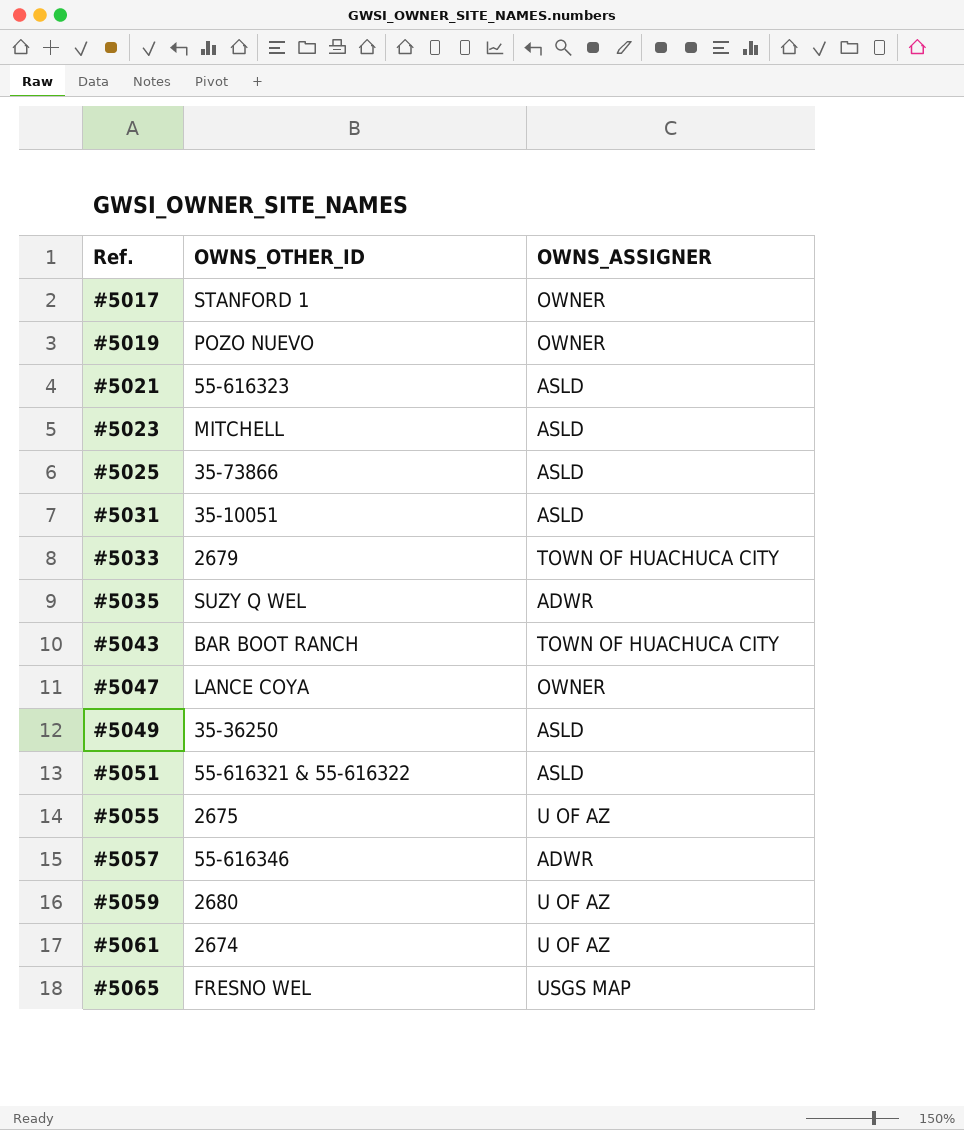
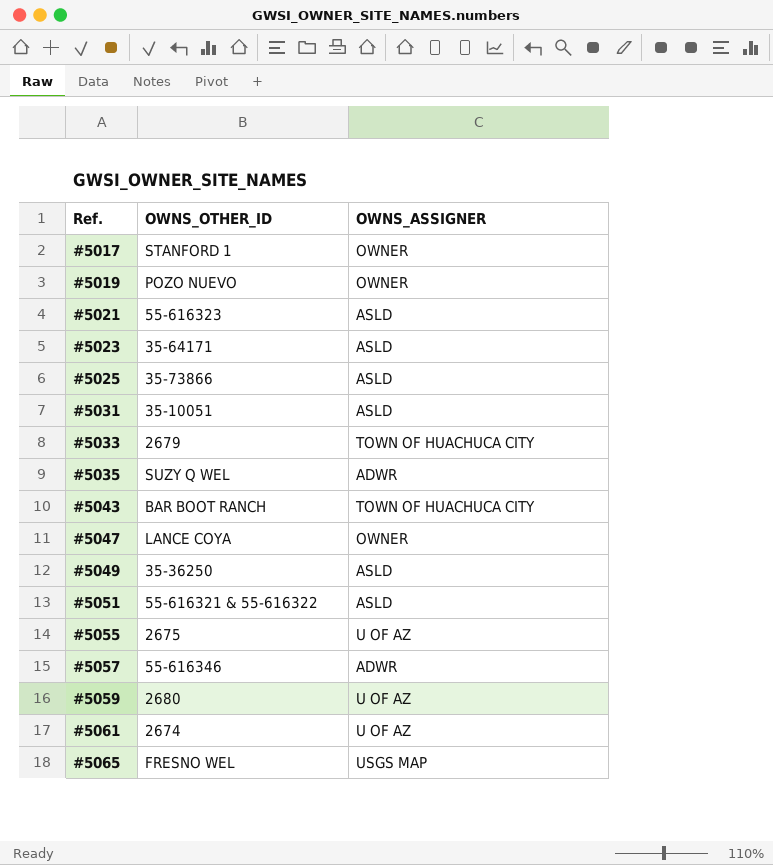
#5023 | OWNS_OTHER_ID: MITCHELL -> 35-64171

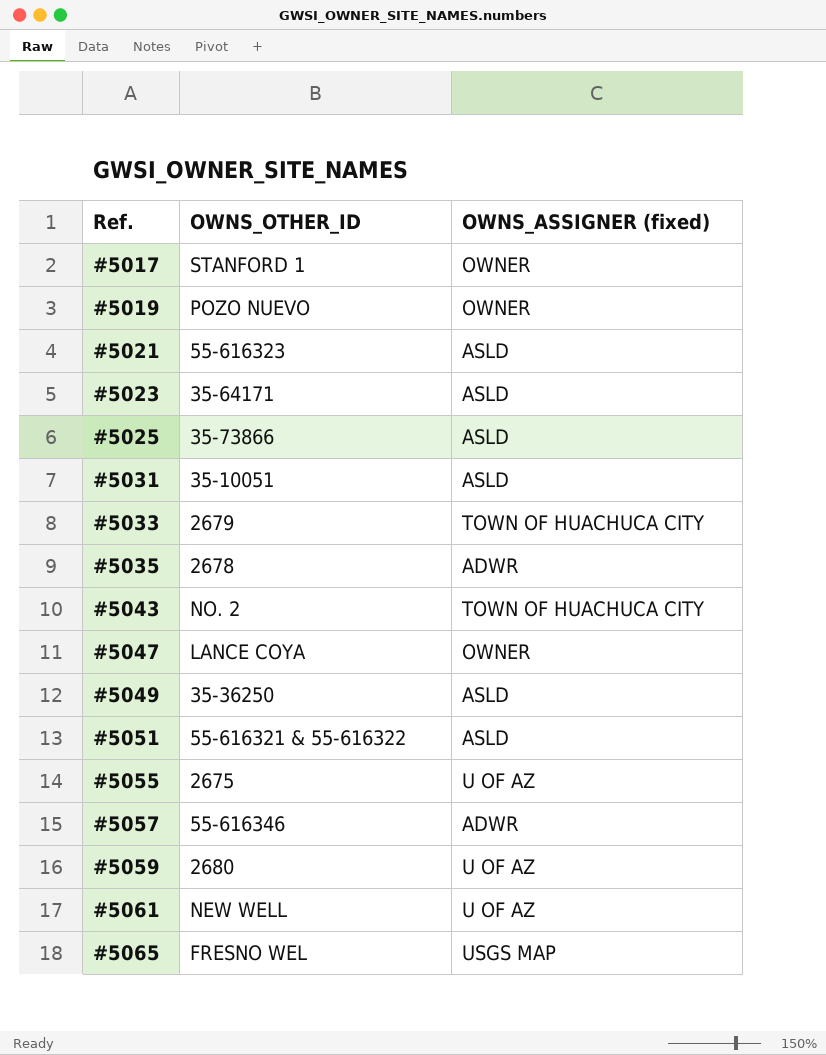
column name: OWNS_ASSIGNER -> OWNS_ASSIGNER (fixed)
#5035 | OWNS_OTHER_ID: SUZY Q WEL -> 2678
#5043 | OWNS_OTHER_ID: BAR BOOT RANCH -> NO. 2
#5061 | OWNS_OTHER_ID: 2674 -> NEW WELL

